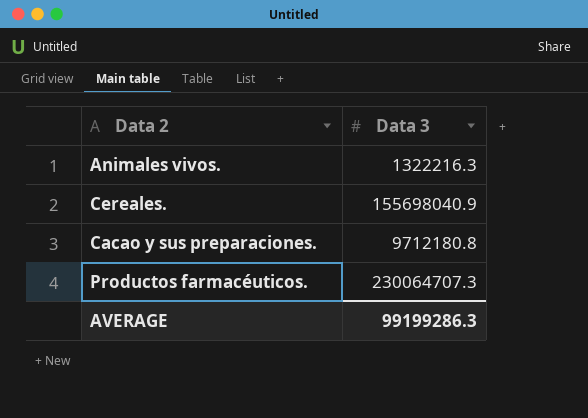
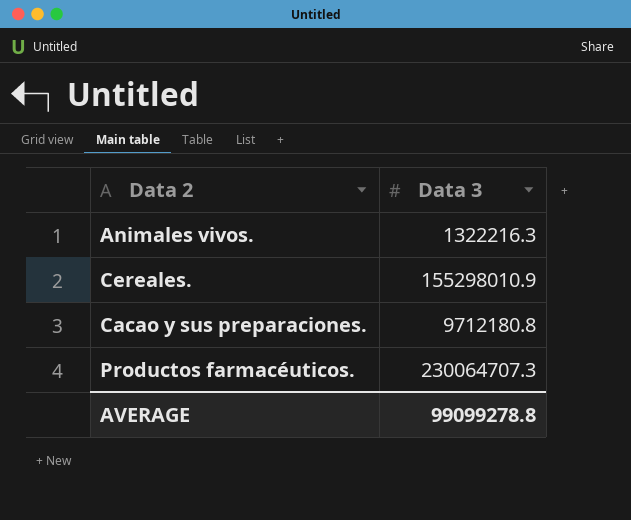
Cereales. | Data 3: 155698040.9 -> 155298010.9
AVERAGE | Data 3: 99199286.3 -> 99099278.8

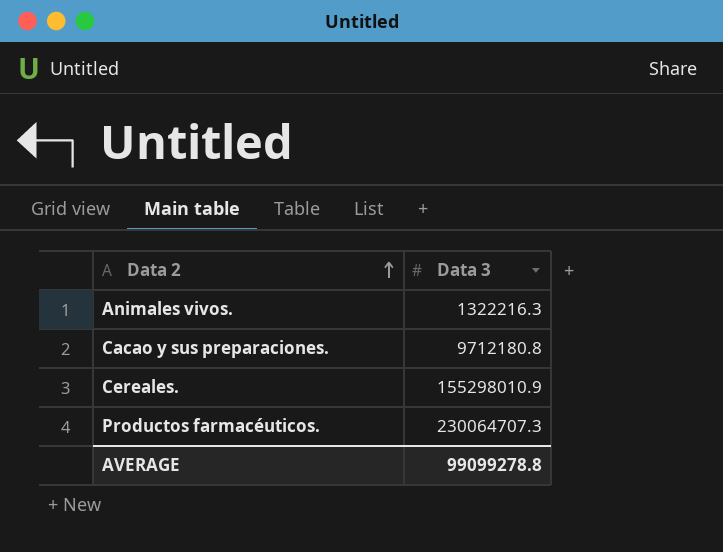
row order: none -> Data 2 ascending

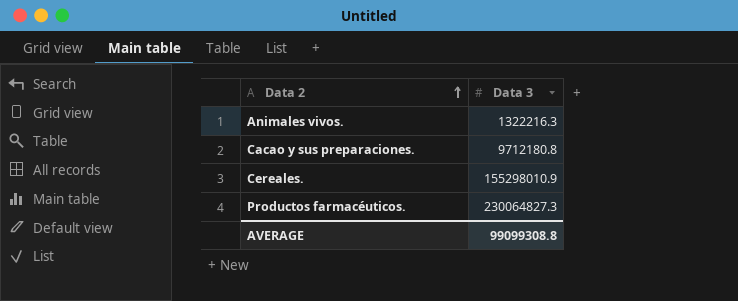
Productos farmacéuticos. | Data 3: 230064707.3 -> 230064827.3
AVERAGE | Data 3: 99099278.8 -> 99099308.8

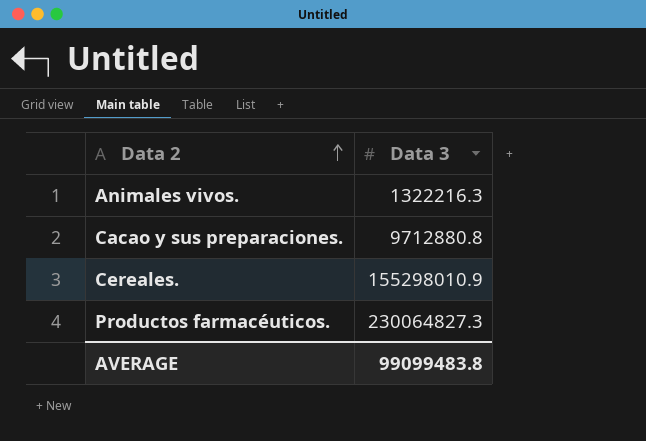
Cacao y sus preparaciones. | Data 3: 9712180.8 -> 9712880.8
AVERAGE | Data 3: 99099308.8 -> 99099483.8

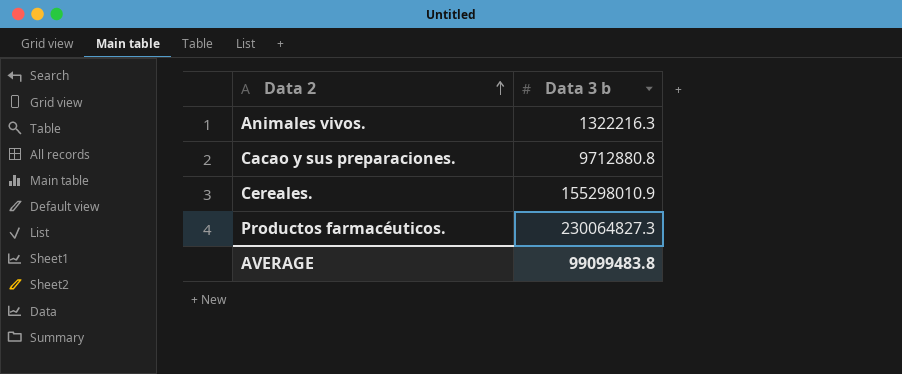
column name: Data 3 -> Data 3 b

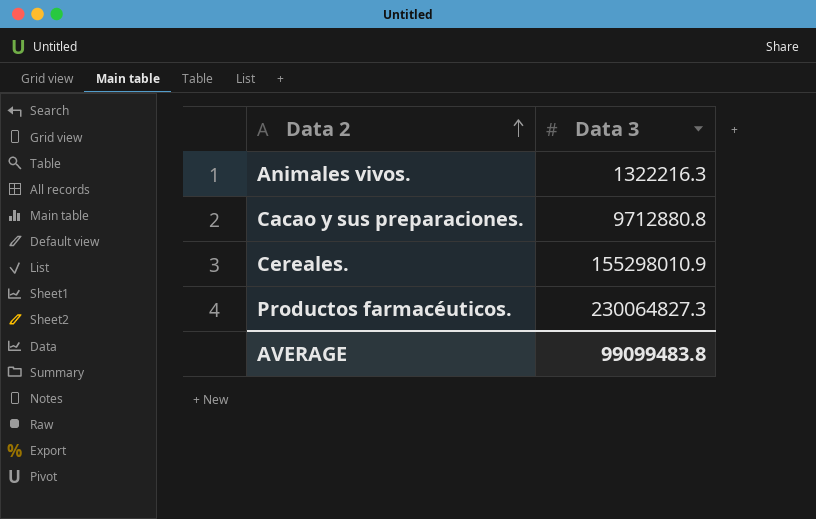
column name: Data 3 b -> Data 3

